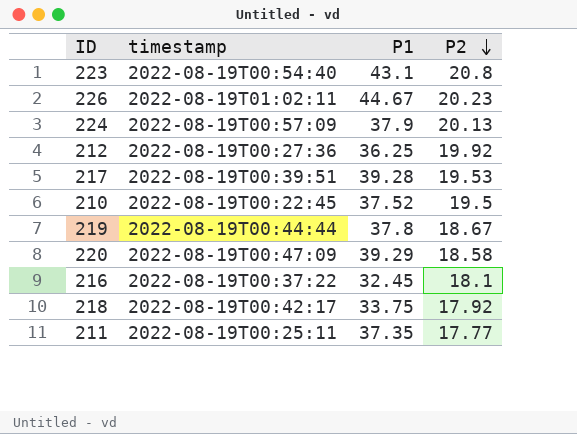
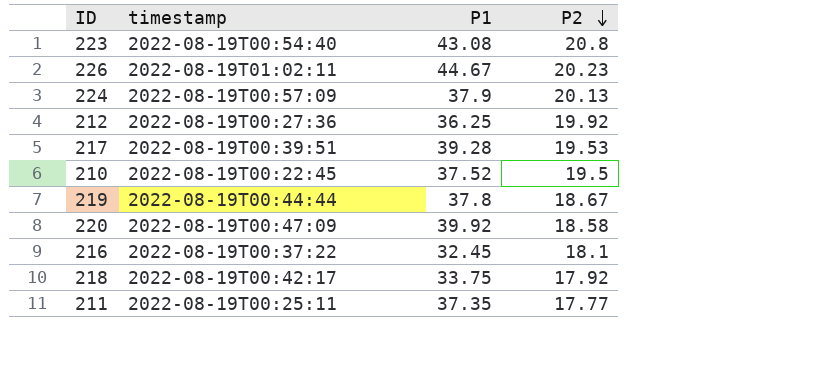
223 | P1: 43.1 -> 43.08
220 | P1: 39.29 -> 39.92

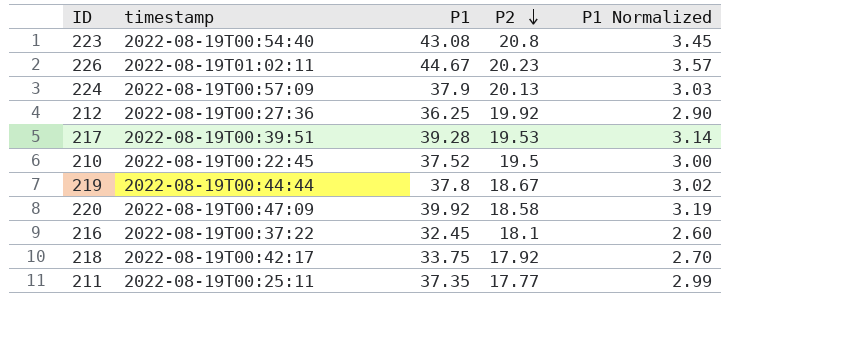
column P1 Normalized | formula: none -> [P1] * 0.08

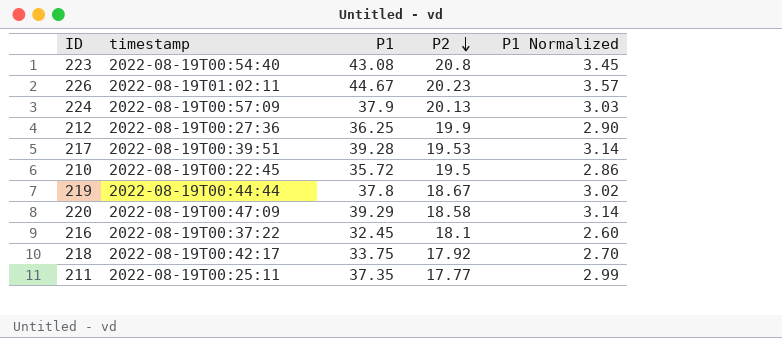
212 | P2: 19.92 -> 19.9
210 | P1: 37.52 -> 35.72
210 | P1 Normalized: 3.00 -> 2.86
220 | P1: 39.92 -> 39.29
220 | P1 Normalized: 3.19 -> 3.14

